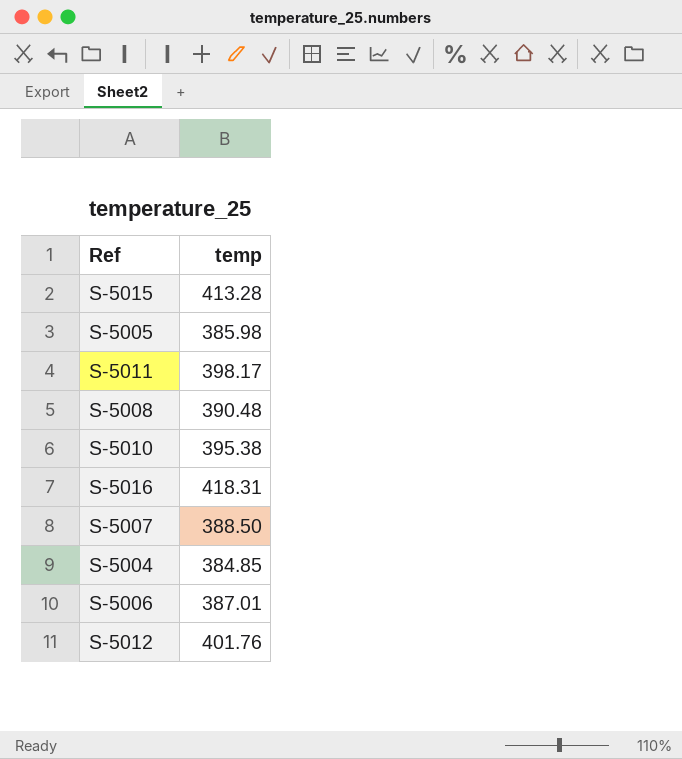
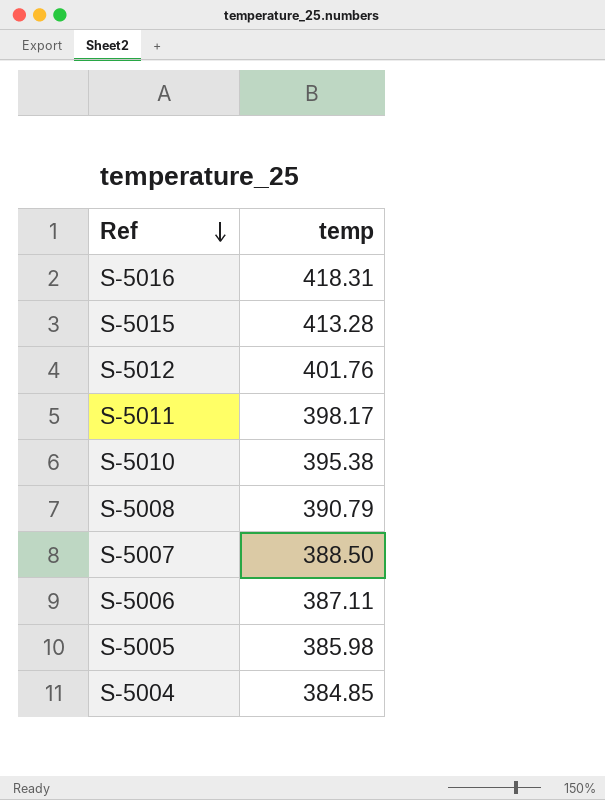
row order: none -> Ref descending
S-5008 | temp: 390.48 -> 390.79
S-5006 | temp: 387.01 -> 387.11

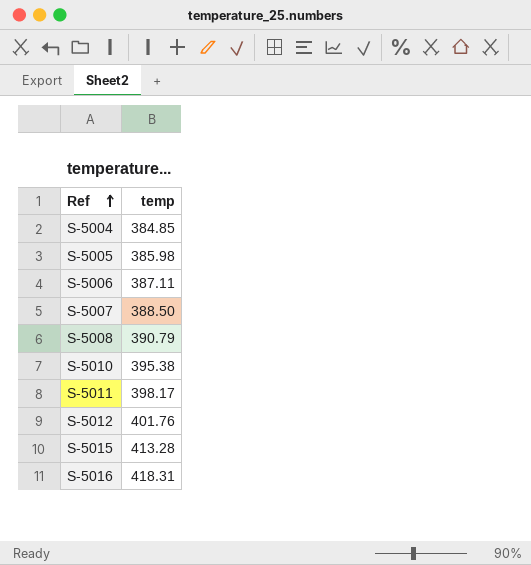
row order: Ref descending -> Ref ascending

